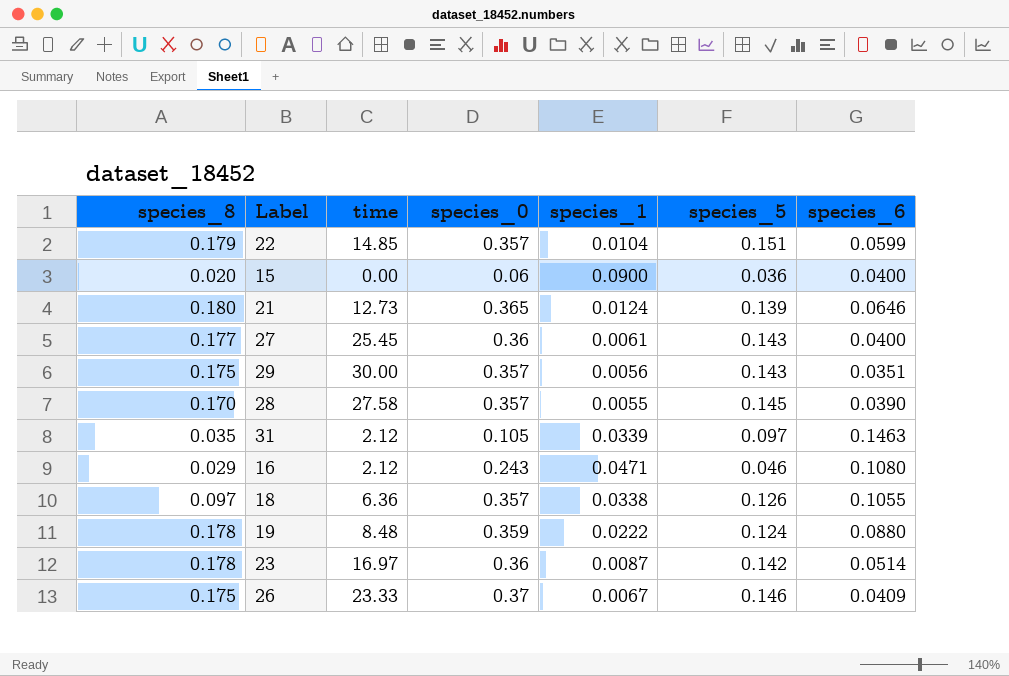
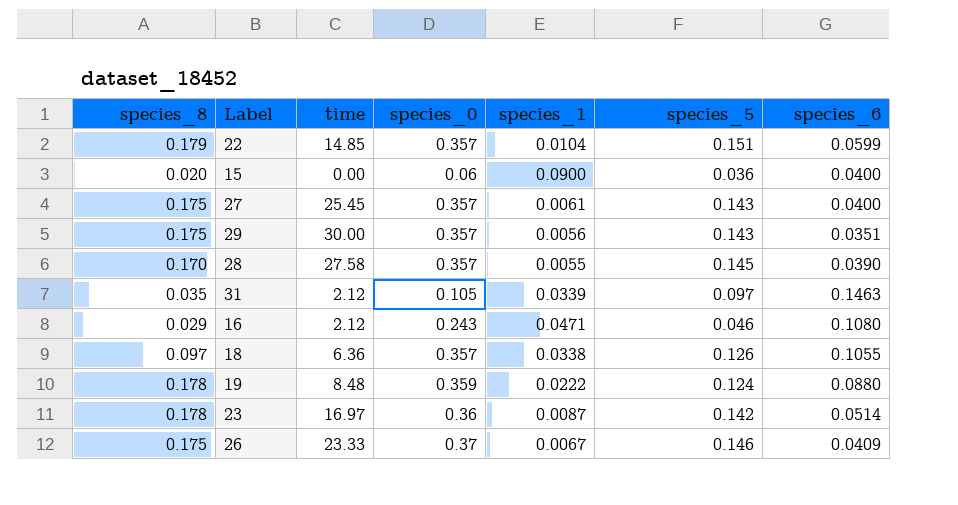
row 21: 0.180 | 12.73 | 0.365 | 0.0124 | 0.139 | 0.0646 -> none
27 | species_8: 0.177 -> 0.175
27 | species_0: 0.36 -> 0.357

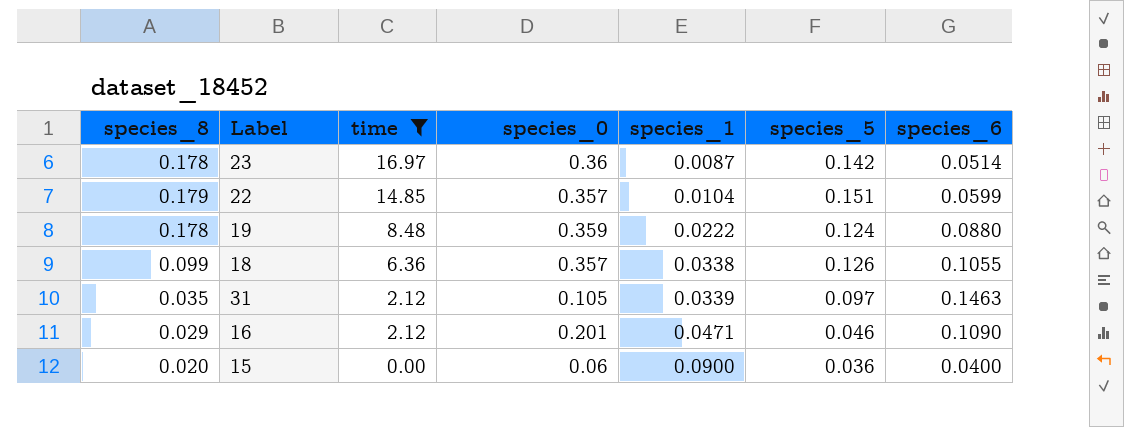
filter: none -> time <= 16.97
row order: none -> time descending
18 | species_8: 0.097 -> 0.099
16 | species_0: 0.243 -> 0.201
16 | species_6: 0.1080 -> 0.1090

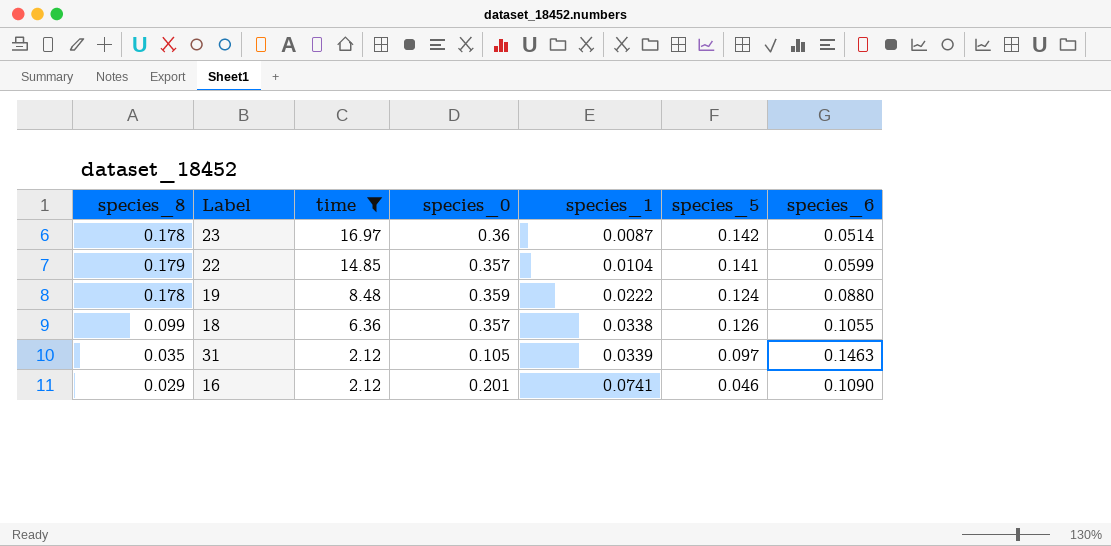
row 15: 0.020 | 0.00 | 0.06 | 0.0900 | 0.036 | 0.0400 -> none
22 | species_5: 0.151 -> 0.141
16 | species_1: 0.0471 -> 0.0741

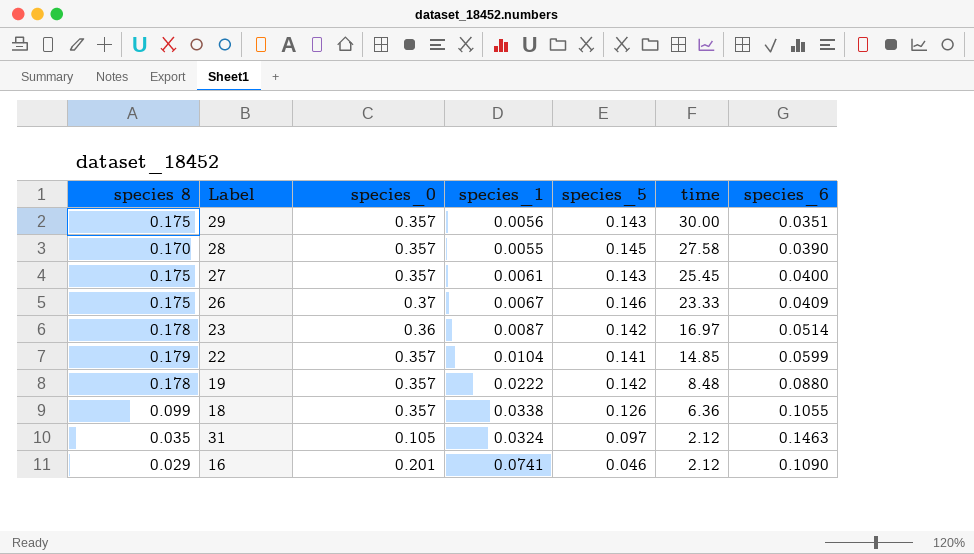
filter: time <= 16.97 -> none
column name: species_8 -> species 8
column time | position: 3 -> 6
19 | species_0: 0.359 -> 0.357
19 | species_5: 0.124 -> 0.142
31 | species_1: 0.0339 -> 0.0324

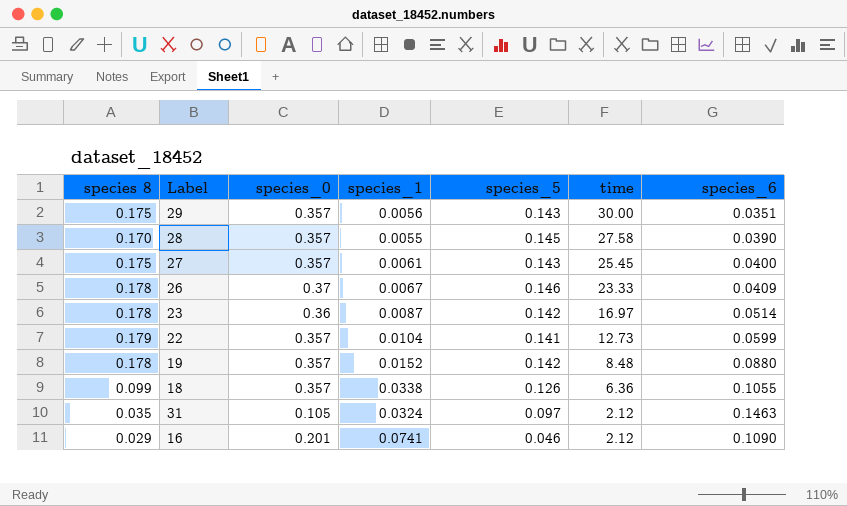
26 | species 8: 0.175 -> 0.178
22 | time: 14.85 -> 12.73
19 | species_1: 0.0222 -> 0.0152

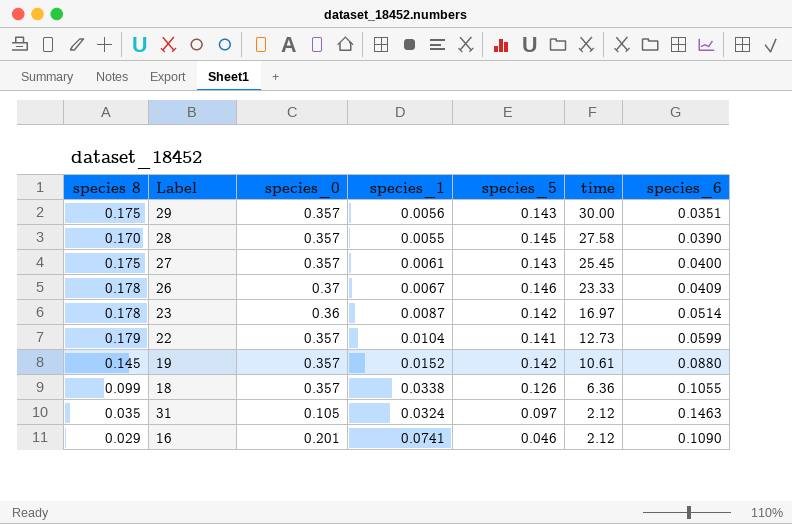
19 | species 8: 0.178 -> 0.145
19 | time: 8.48 -> 10.61

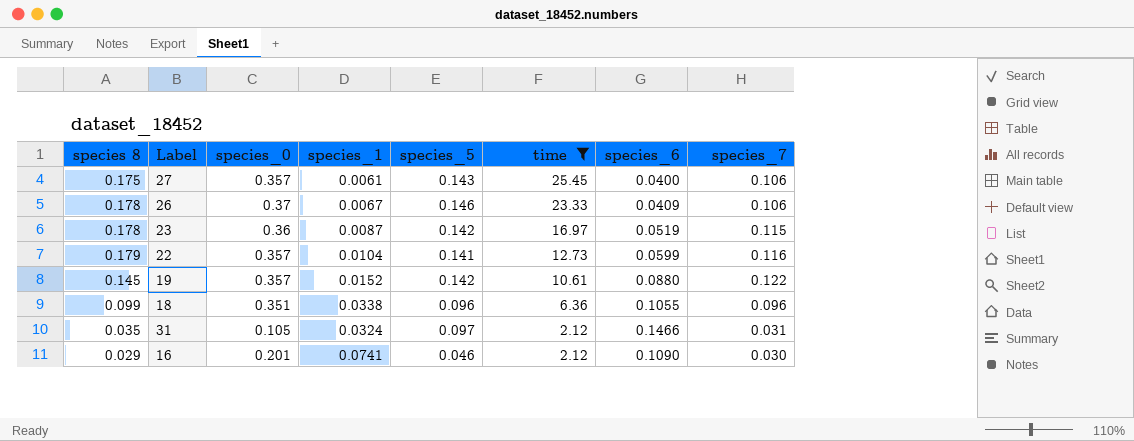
filter: none -> time <= 25.45
column species_7 | position: none -> 8
23 | species_6: 0.0514 -> 0.0519
18 | species_0: 0.357 -> 0.351
18 | species_5: 0.126 -> 0.096
31 | species_6: 0.1463 -> 0.1466

